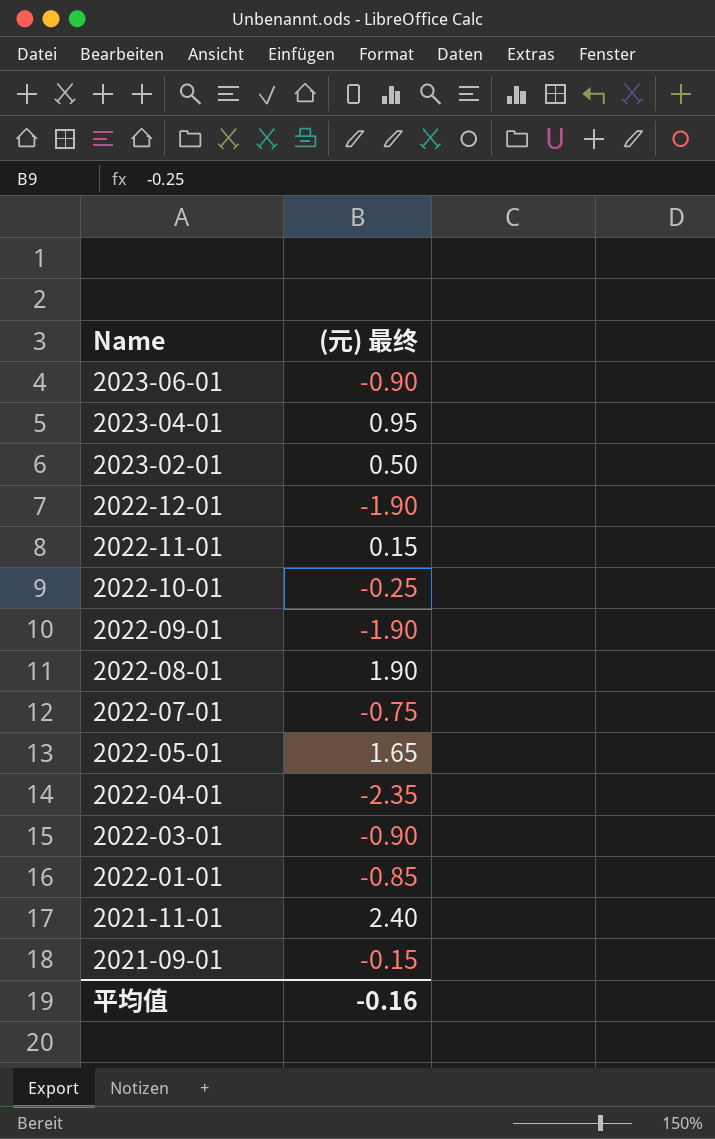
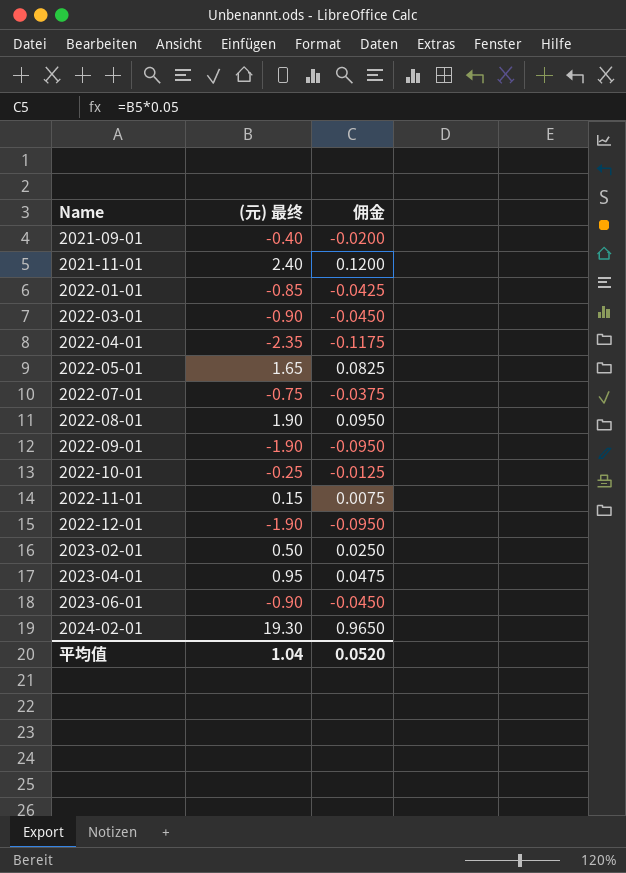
row order: Name descending -> Name ascending
column 佣金 | formula: none -> [(元) 最终] * 0.05
2021-09-01 | (元) 最终: -0.15 -> -0.40
row 2024-02-01: none -> 19.30 | 0.9650
平均值 | (元) 最终: -0.16 -> 1.04

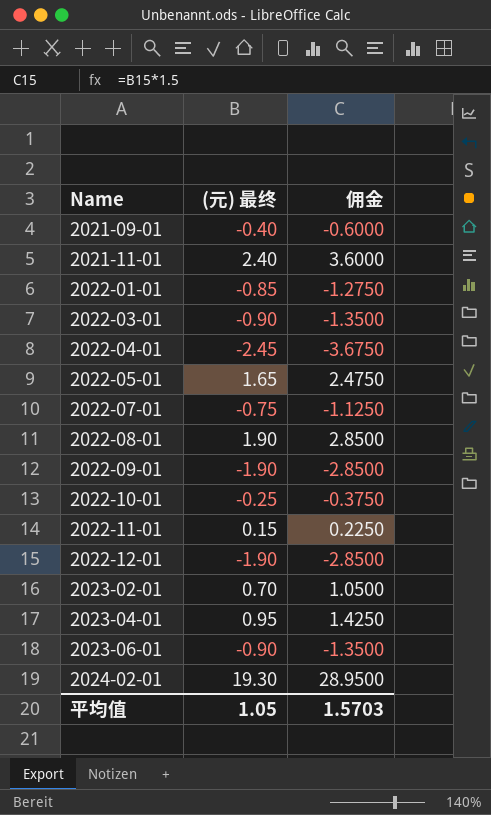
column 佣金 | formula: [(元) 最终] * 0.05 -> [(元) 最终] * 1.5
2022-04-01 | (元) 最终: -2.35 -> -2.45
2023-02-01 | (元) 最终: 0.50 -> 0.70
平均值 | (元) 最终: 1.04 -> 1.05
平均值 | 佣金: 0.0520 -> 1.5703

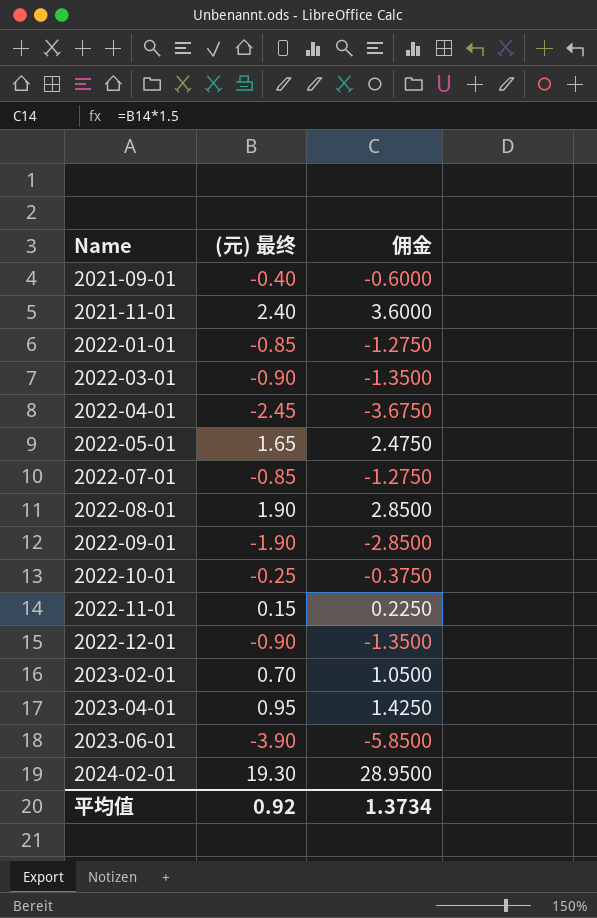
2022-07-01 | (元) 最终: -0.75 -> -0.85
2022-07-01 | 佣金: -1.1250 -> -1.2750
2022-12-01 | (元) 最终: -1.90 -> -0.90
2022-12-01 | 佣金: -2.8500 -> -1.3500
2023-06-01 | (元) 最终: -0.90 -> -3.90
2023-06-01 | 佣金: -1.3500 -> -5.8500
平均值 | (元) 最终: 1.05 -> 0.92
平均值 | 佣金: 1.5703 -> 1.3734

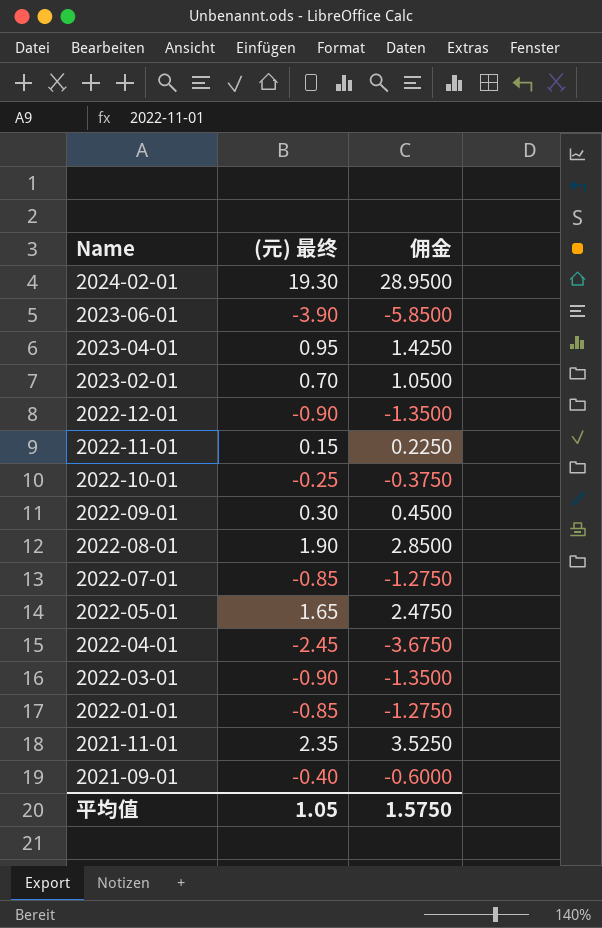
row order: Name ascending -> Name descending
2022-09-01 | (元) 最终: -1.90 -> 0.30
2022-09-01 | 佣金: -2.8500 -> 0.4500
2021-11-01 | (元) 最终: 2.40 -> 2.35
2021-11-01 | 佣金: 3.6000 -> 3.5250
平均值 | (元) 最终: 0.92 -> 1.05
平均值 | 佣金: 1.3734 -> 1.5750

